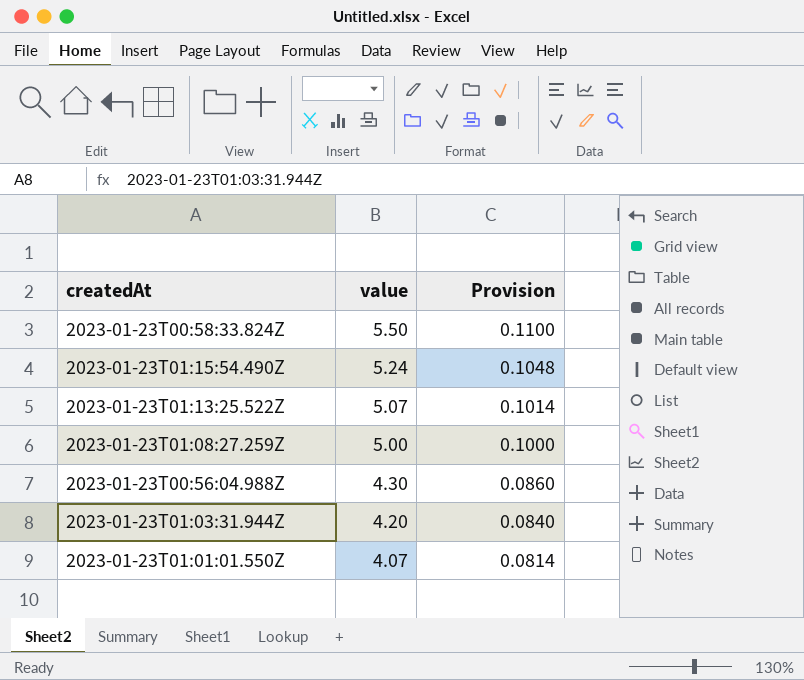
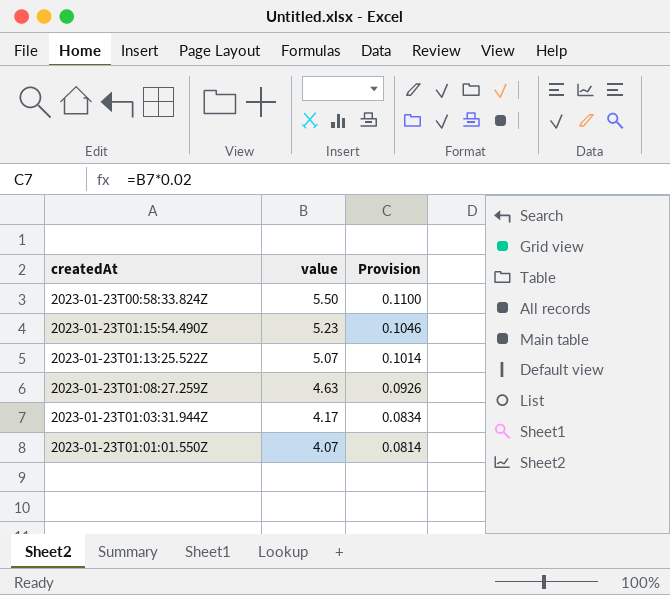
row 2023-01-23T00:56:04.988Z: 4.30 | 0.0860 -> none
2023-01-23T01:15:54.490Z | value: 5.24 -> 5.23
2023-01-23T01:15:54.490Z | Provision: 0.1048 -> 0.1046
2023-01-23T01:08:27.259Z | value: 5.00 -> 4.63
2023-01-23T01:08:27.259Z | Provision: 0.1000 -> 0.0926
2023-01-23T01:03:31.944Z | value: 4.20 -> 4.17
2023-01-23T01:03:31.944Z | Provision: 0.0840 -> 0.0834

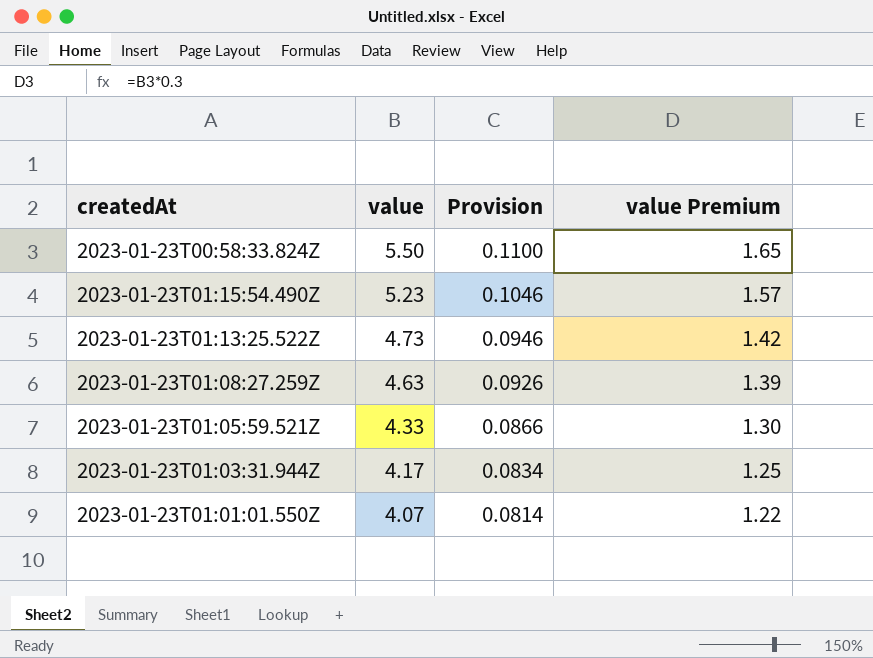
column value Premium | formula: none -> [value] * 0.3
2023-01-23T01:13:25.522Z | value: 5.07 -> 4.73
2023-01-23T01:13:25.522Z | Provision: 0.1014 -> 0.0946
row 2023-01-23T01:05:59.521Z: none -> 4.33 | 0.0866 | 1.30

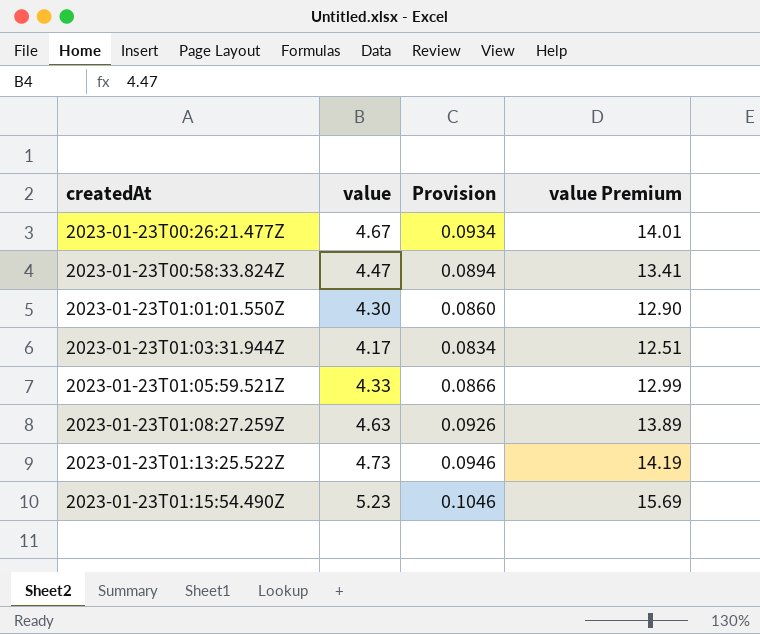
row order: value descending -> createdAt ascending
column value Premium | formula: [value] * 0.3 -> [value] * 3
row 2023-01-23T00:26:21.477Z: none -> 4.67 | 0.0934 | 14.01
2023-01-23T00:58:33.824Z | value: 5.50 -> 4.47
2023-01-23T00:58:33.824Z | Provision: 0.1100 -> 0.0894
2023-01-23T01:01:01.550Z | value: 4.07 -> 4.30
2023-01-23T01:01:01.550Z | Provision: 0.0814 -> 0.0860

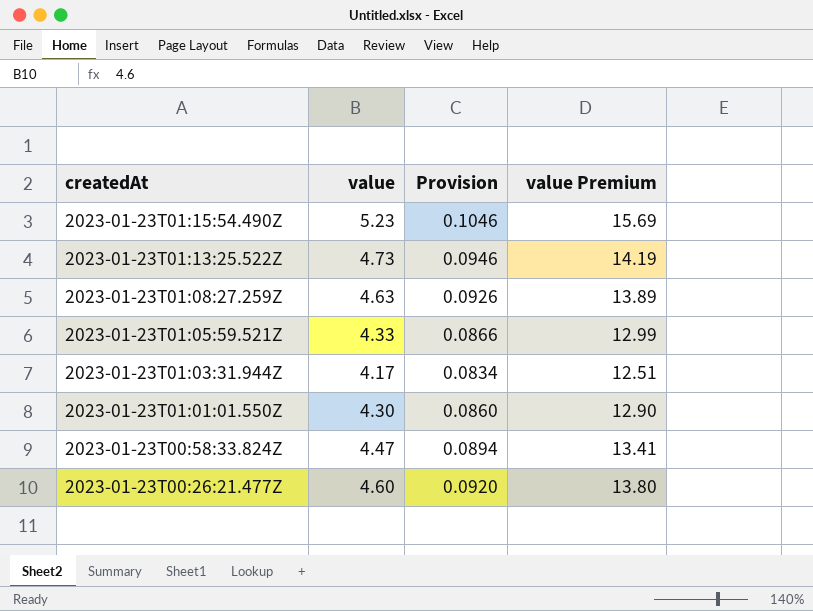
row order: createdAt ascending -> createdAt descending
2023-01-23T00:26:21.477Z | value: 4.67 -> 4.60
2023-01-23T00:26:21.477Z | Provision: 0.0934 -> 0.0920
2023-01-23T00:26:21.477Z | value Premium: 14.01 -> 13.80

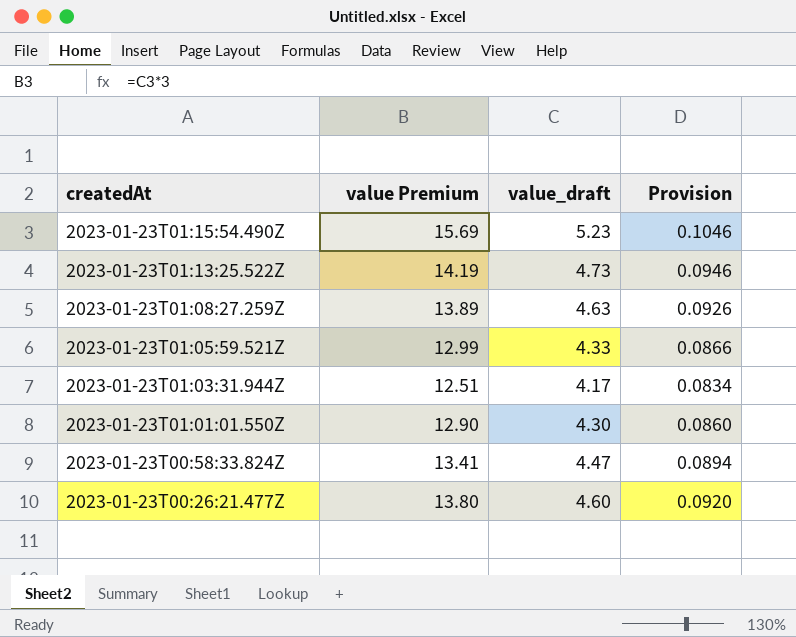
column value Premium | position: 4 -> 2
column name: value -> value_draft

